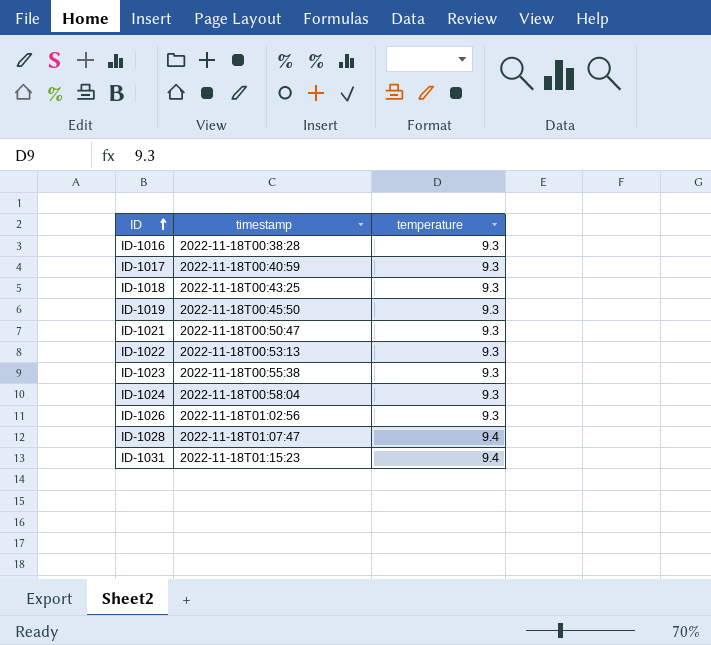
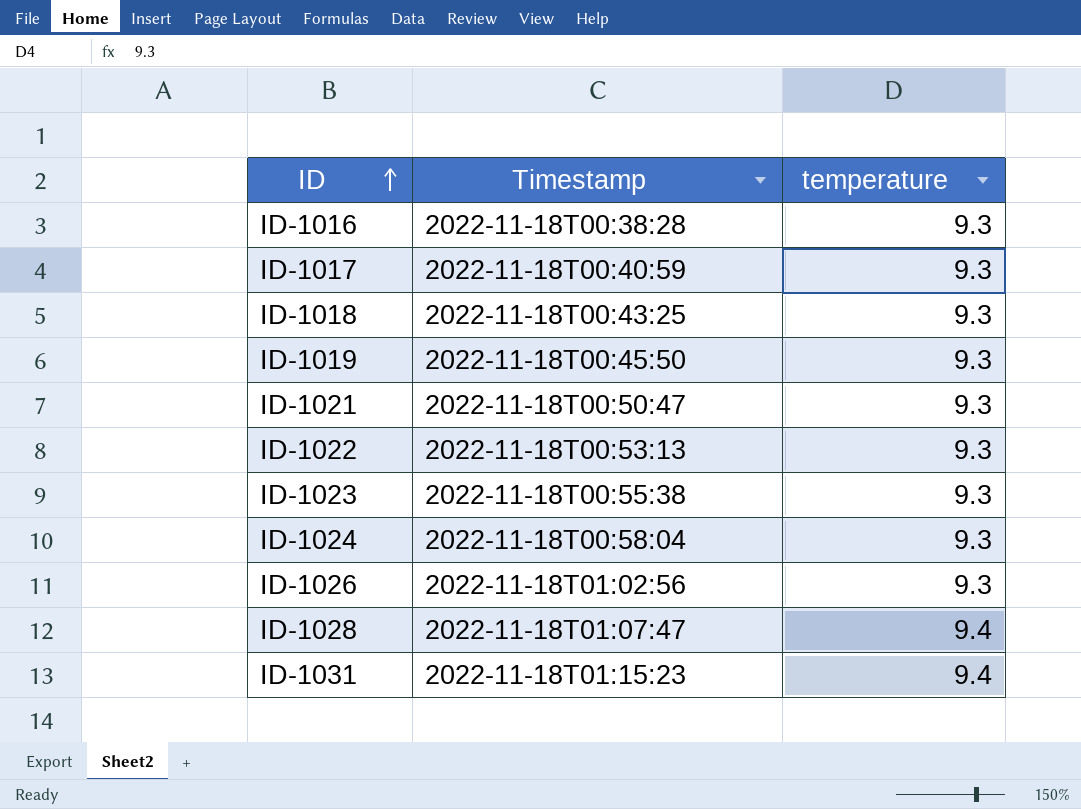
column name: timestamp -> Timestamp

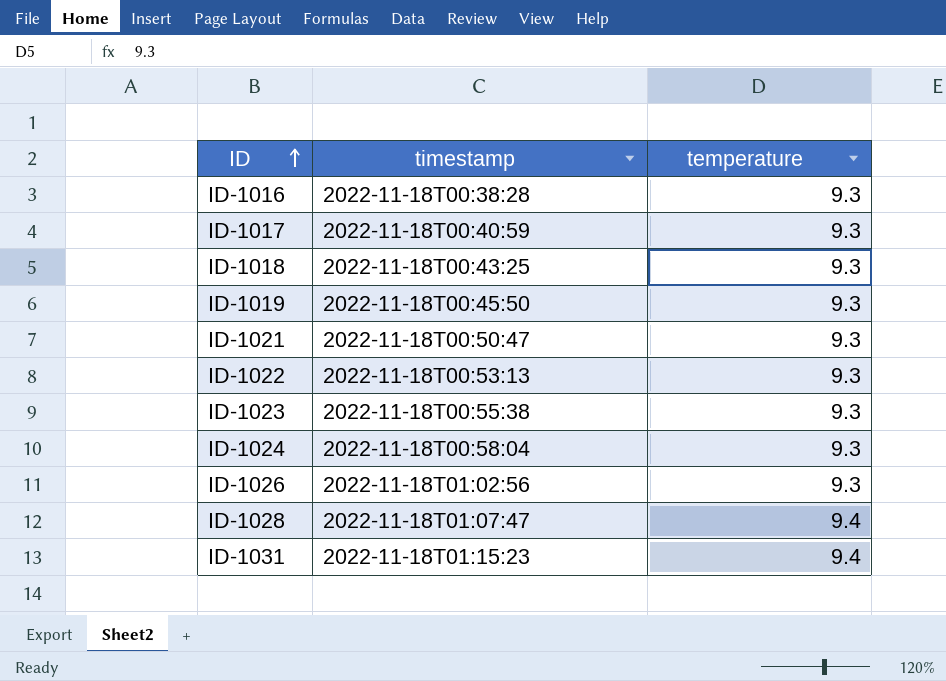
column name: Timestamp -> timestamp

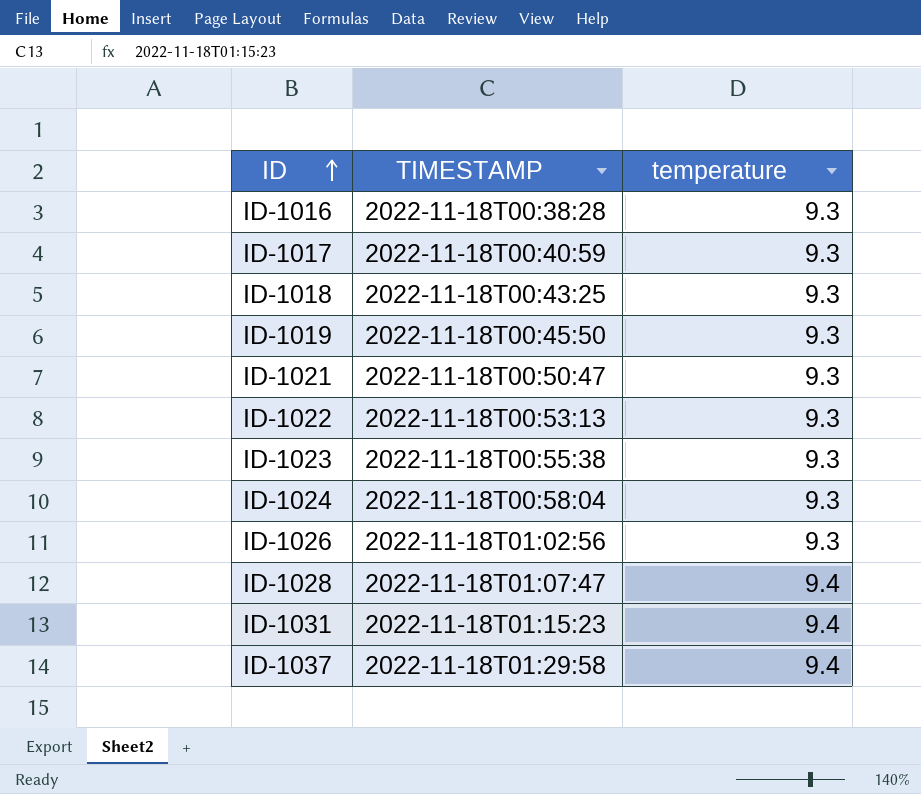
column name: timestamp -> TIMESTAMP
row ID-1037: none -> 2022-11-18T01:29:58 | 9.4

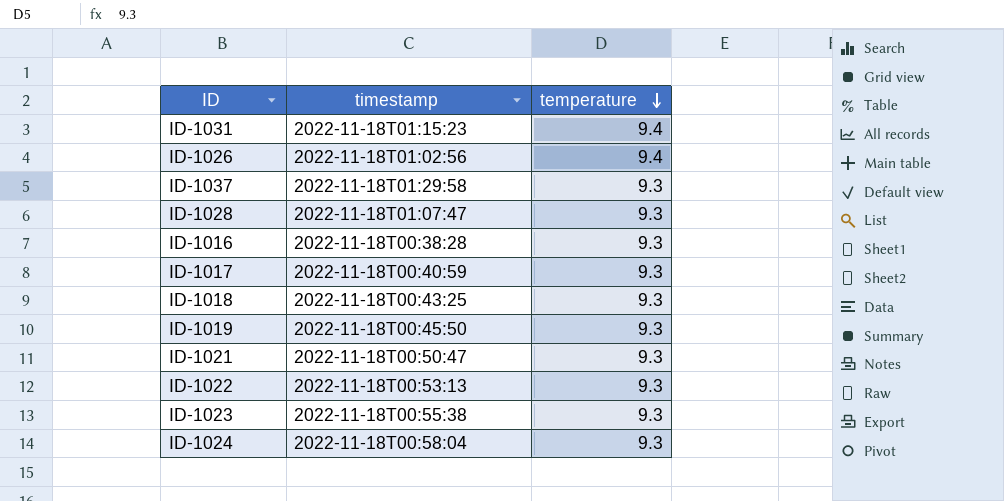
row order: ID ascending -> temperature descending
column name: TIMESTAMP -> timestamp
ID-1026 | temperature: 9.3 -> 9.4
ID-1037 | temperature: 9.4 -> 9.3
ID-1028 | temperature: 9.4 -> 9.3

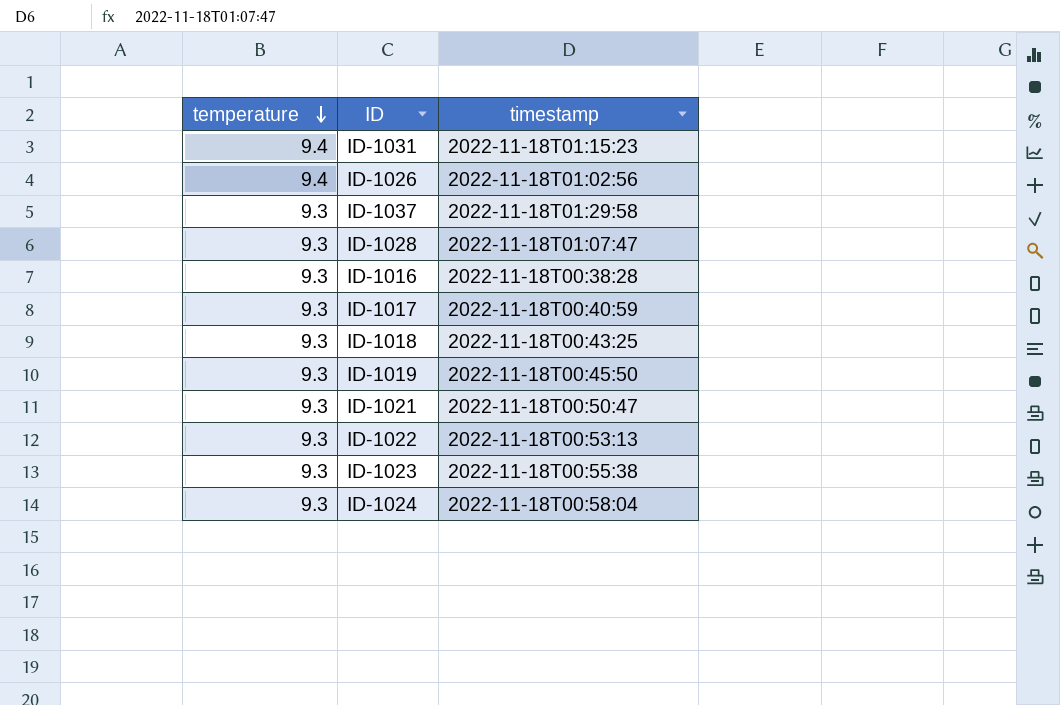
column temperature | position: 3 -> 1

